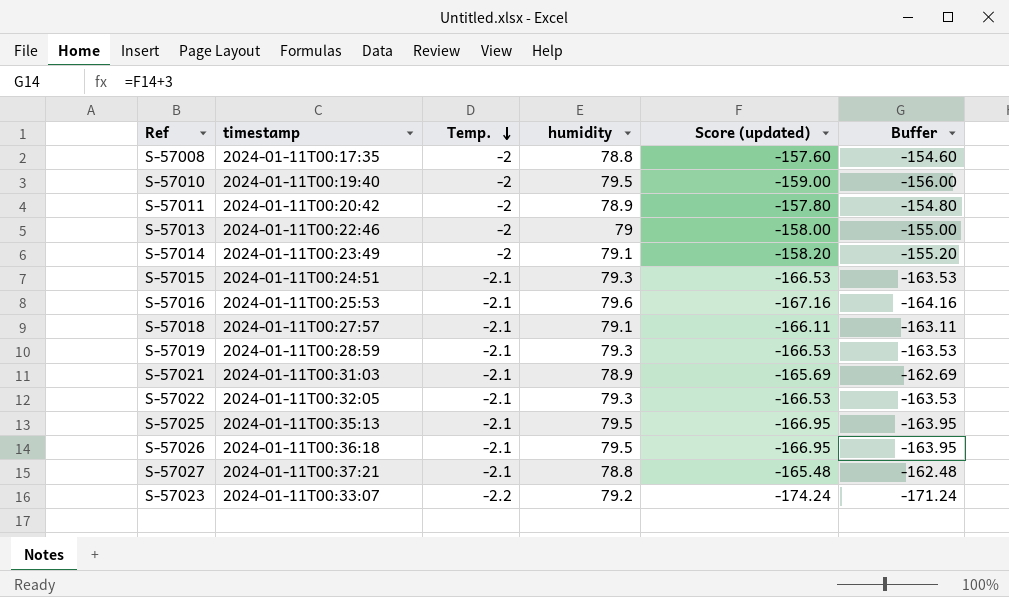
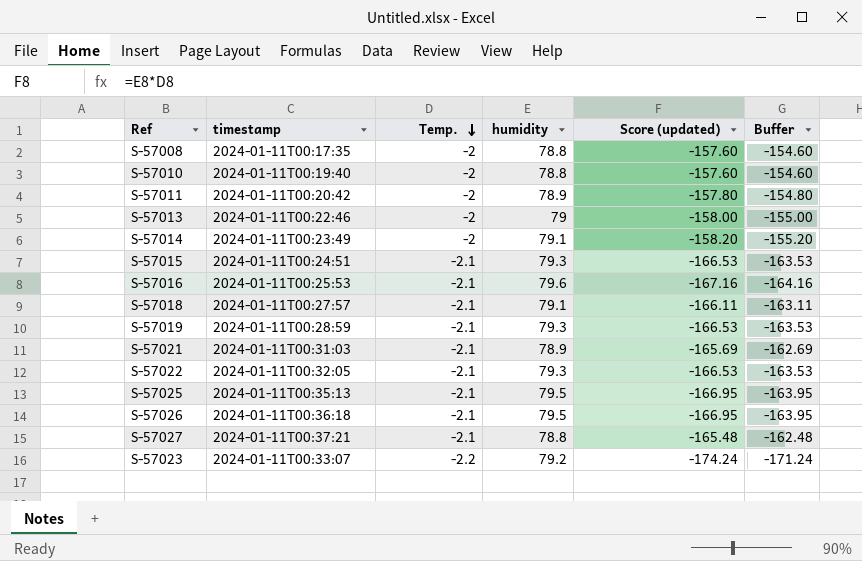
S-57010 | humidity: 79.5 -> 78.8
S-57010 | Score (updated): -159.00 -> -157.60
S-57010 | Buffer: -156.00 -> -154.60

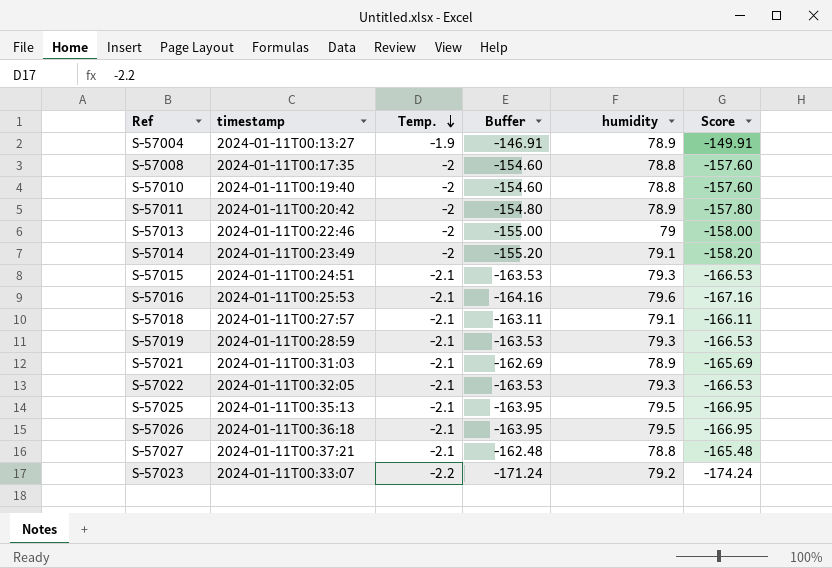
column Buffer | position: 6 -> 4
column name: Score (updated) -> Score
row S-57004: none -> 2024-01-11T00:13:27 | -1.9 | -146.91 | 78.9 | -149.91

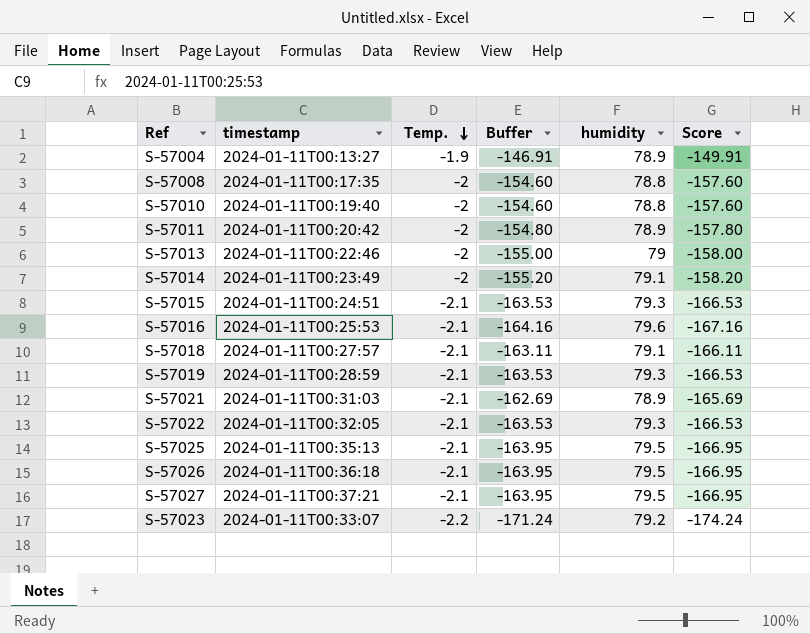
S-57027 | Buffer: -162.48 -> -163.95
S-57027 | humidity: 78.8 -> 79.5
S-57027 | Score: -165.48 -> -166.95

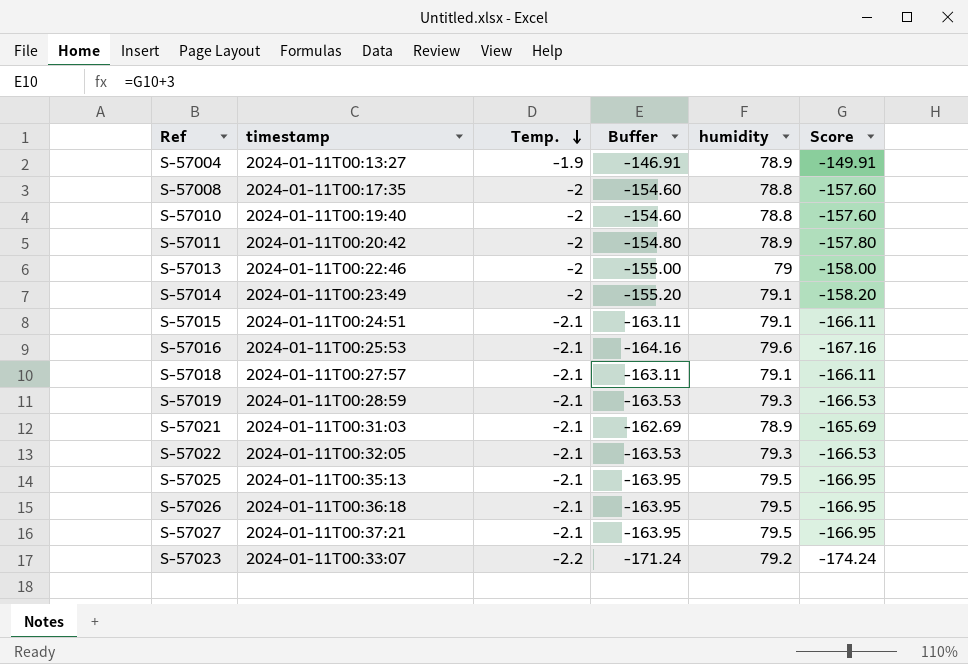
S-57015 | Buffer: -163.53 -> -163.11
S-57015 | humidity: 79.3 -> 79.1
S-57015 | Score: -166.53 -> -166.11

